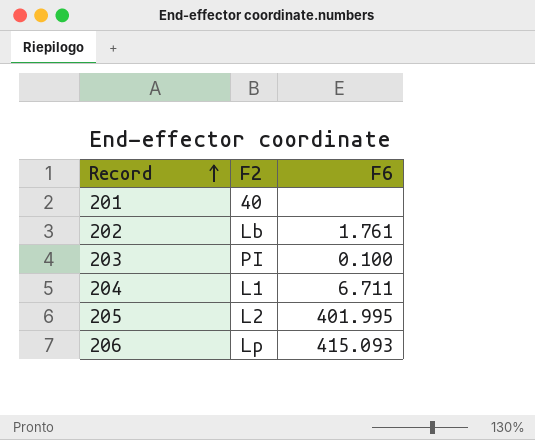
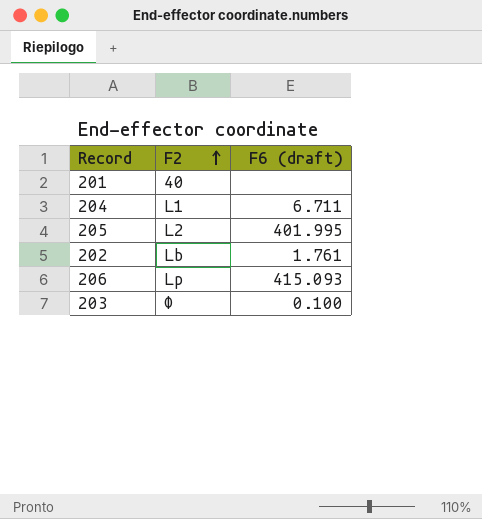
row order: Record ascending -> F2 ascending
column name: F6 -> F6 (draft)
203 | F2: PI -> Φ

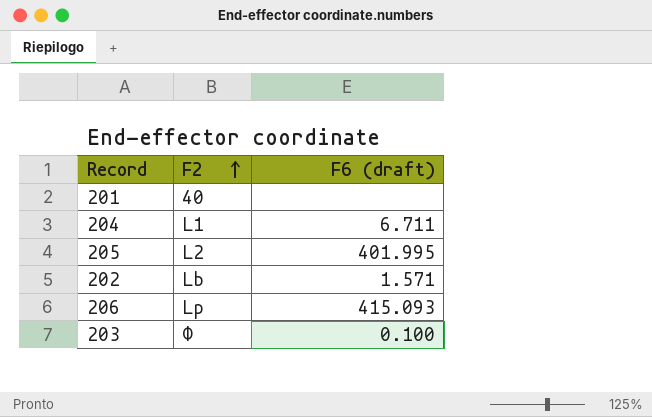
202 | F6 (draft): 1.761 -> 1.571

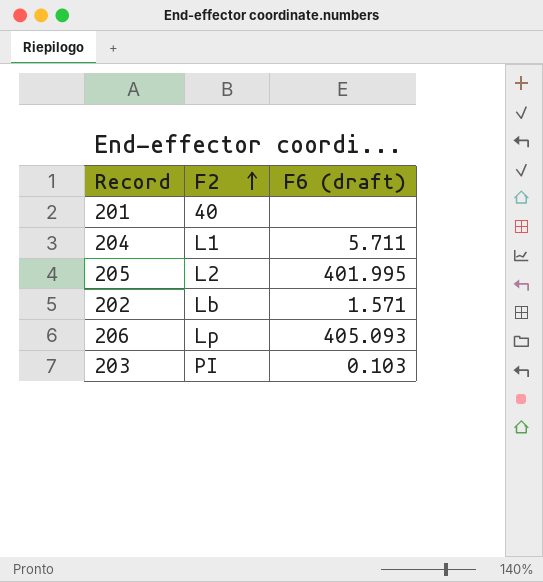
204 | F6 (draft): 6.711 -> 5.711
206 | F6 (draft): 415.093 -> 405.093
203 | F2: Φ -> PI
203 | F6 (draft): 0.100 -> 0.103

